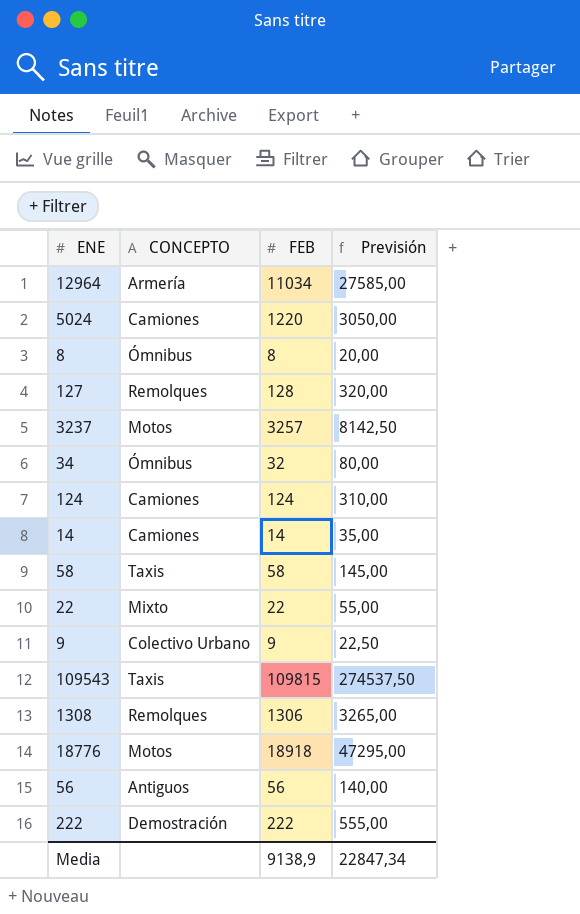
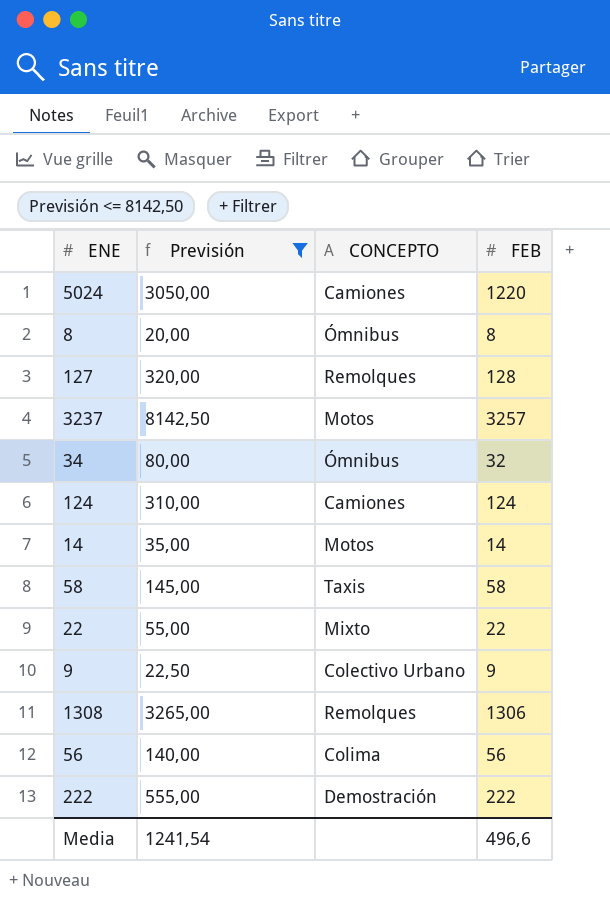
filter: none -> Previsión <= 8142,50
column Previsión | position: 4 -> 2
14 | CONCEPTO: Camiones -> Motos
56 | CONCEPTO: Antiguos -> Colima
Media | Previsión: 22847,34 -> 1241,54
Media | FEB: 9138,9 -> 496,6

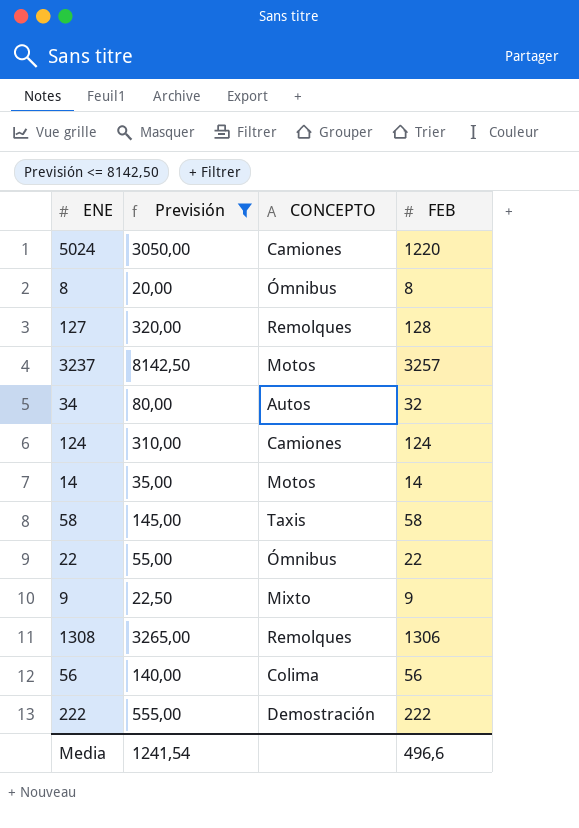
34 | CONCEPTO: Ómnibus -> Autos
22 | CONCEPTO: Mixto -> Ómnibus
9 | CONCEPTO: Colectivo Urbano -> Mixto

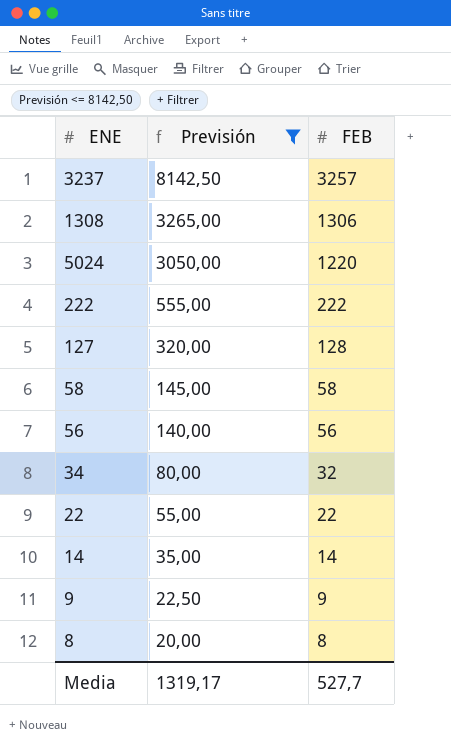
row order: none -> Previsión descending
column CONCEPTO | position: 3 -> none
row 124: 310,00 | Camiones | 124 -> none
Media | Previsión: 1241,54 -> 1319,17
Media | FEB: 496,6 -> 527,7

